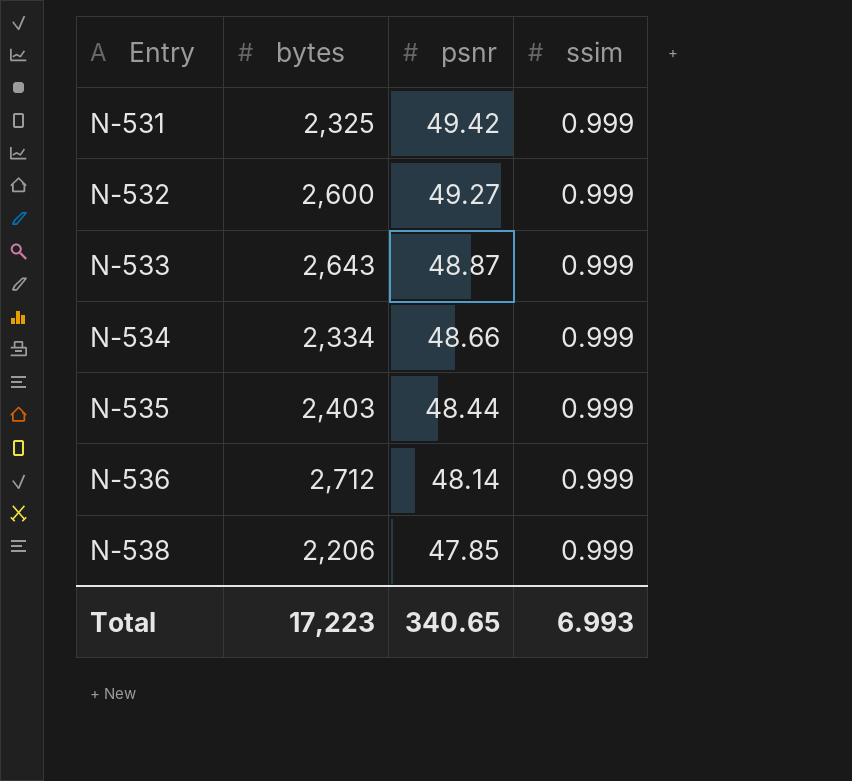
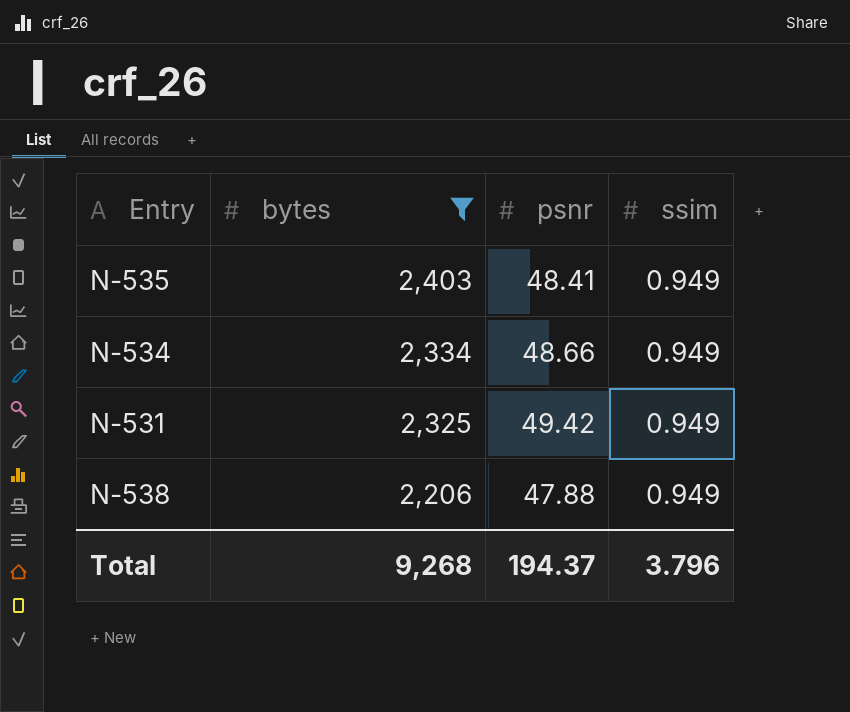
filter: none -> bytes <= 2,403
row order: Entry ascending -> bytes descending
N-535 | psnr: 48.44 -> 48.41
N-535 | ssim: 0.999 -> 0.949
N-534 | ssim: 0.999 -> 0.949
N-531 | ssim: 0.999 -> 0.949
N-538 | psnr: 47.85 -> 47.88
N-538 | ssim: 0.999 -> 0.949
Total | bytes: 17,223 -> 9,268
Total | psnr: 340.65 -> 194.37
Total | ssim: 6.993 -> 3.796

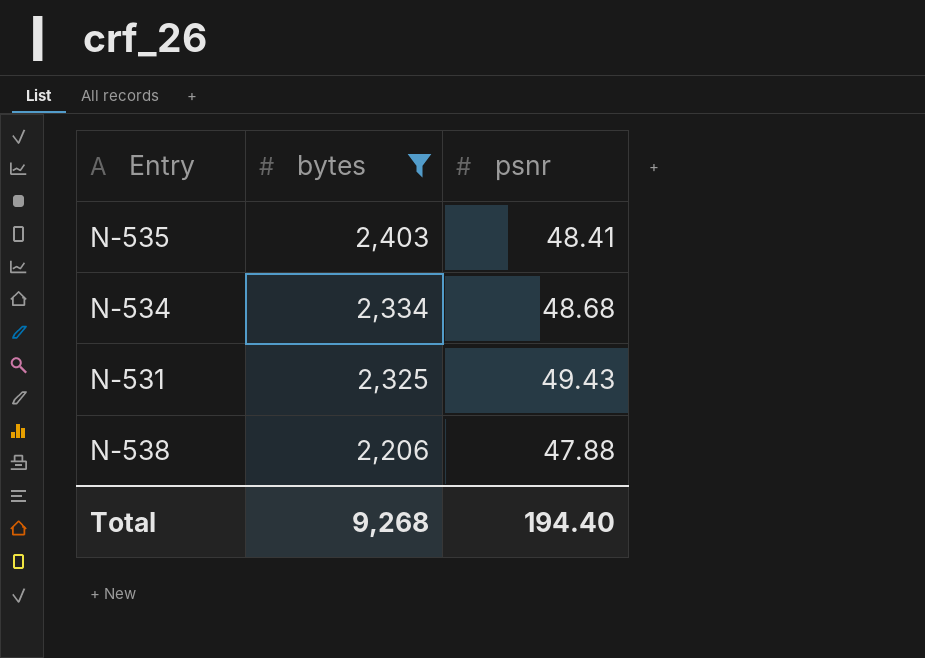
column ssim | position: 4 -> none
N-534 | psnr: 48.66 -> 48.68
N-531 | psnr: 49.42 -> 49.43
Total | psnr: 194.37 -> 194.40

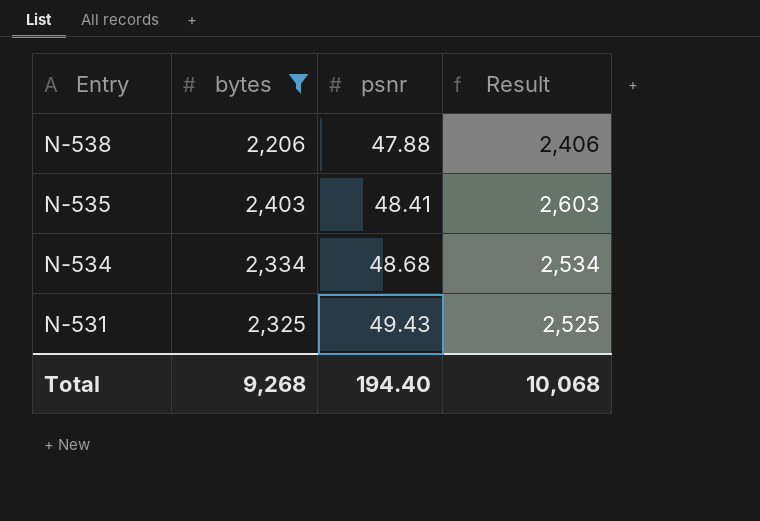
row order: bytes descending -> Entry descending
column Result | formula: none -> [bytes] + 200

